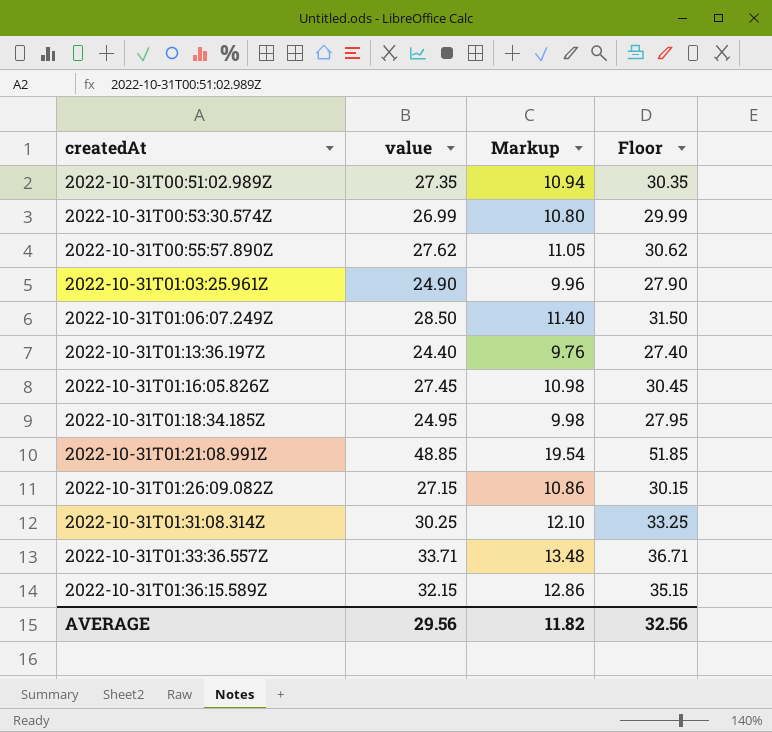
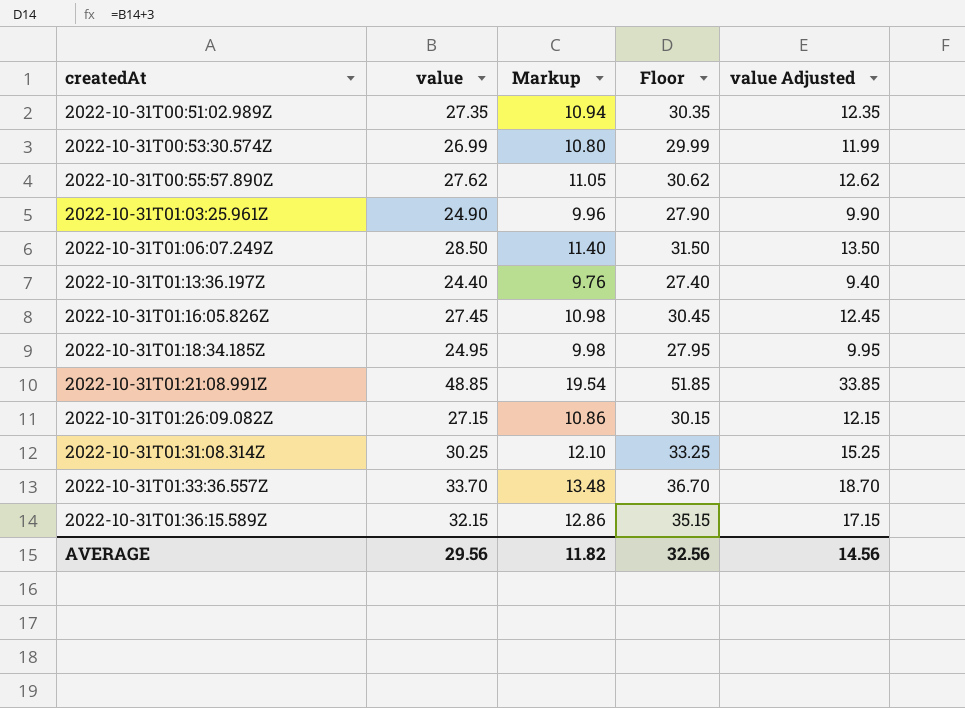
column value Adjusted | formula: none -> [value] - 15
2022-10-31T01:33:36.557Z | value: 33.71 -> 33.70
2022-10-31T01:33:36.557Z | Floor: 36.71 -> 36.70

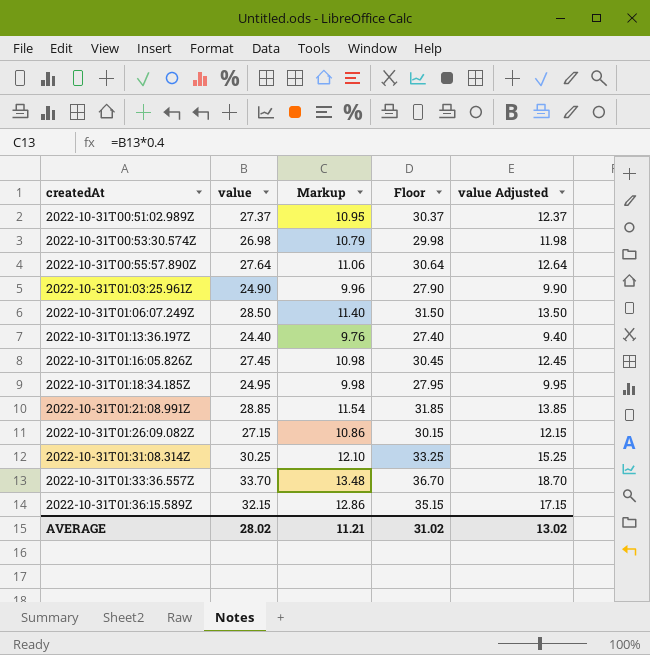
2022-10-31T00:51:02.989Z | value: 27.35 -> 27.37
2022-10-31T00:51:02.989Z | Markup: 10.94 -> 10.95
2022-10-31T00:51:02.989Z | Floor: 30.35 -> 30.37
2022-10-31T00:51:02.989Z | value Adjusted: 12.35 -> 12.37
2022-10-31T00:53:30.574Z | value: 26.99 -> 26.98
2022-10-31T00:53:30.574Z | Markup: 10.80 -> 10.79
2022-10-31T00:53:30.574Z | Floor: 29.99 -> 29.98
2022-10-31T00:53:30.574Z | value Adjusted: 11.99 -> 11.98
2022-10-31T00:55:57.890Z | value: 27.62 -> 27.64
2022-10-31T00:55:57.890Z | Markup: 11.05 -> 11.06
2022-10-31T00:55:57.890Z | Floor: 30.62 -> 30.64
2022-10-31T00:55:57.890Z | value Adjusted: 12.62 -> 12.64
2022-10-31T01:21:08.991Z | value: 48.85 -> 28.85
2022-10-31T01:21:08.991Z | Markup: 19.54 -> 11.54
2022-10-31T01:21:08.991Z | Floor: 51.85 -> 31.85
2022-10-31T01:21:08.991Z | value Adjusted: 33.85 -> 13.85
AVERAGE | value: 29.56 -> 28.02
AVERAGE | Markup: 11.82 -> 11.21
AVERAGE | Floor: 32.56 -> 31.02
AVERAGE | value Adjusted: 14.56 -> 13.02

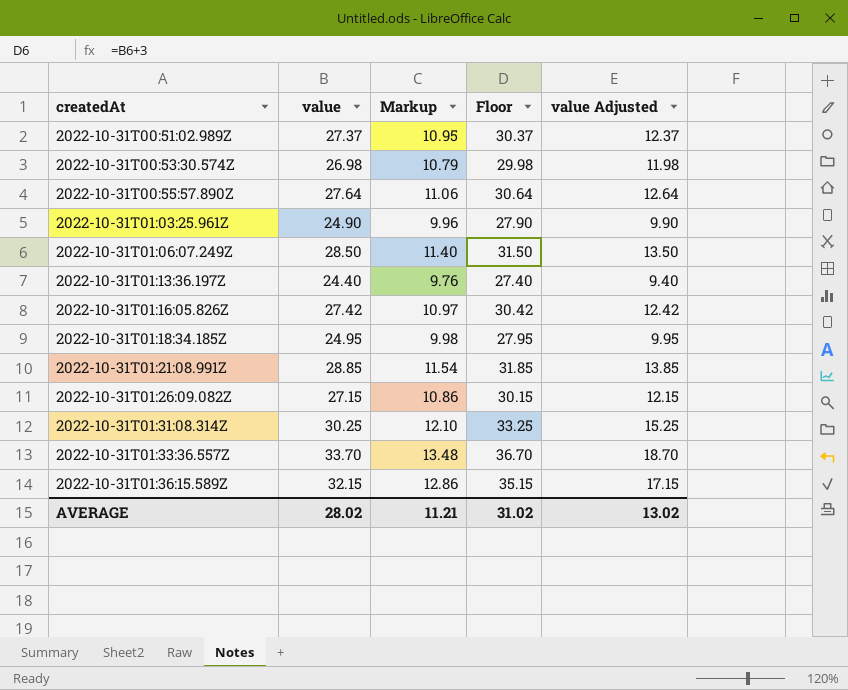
2022-10-31T01:16:05.826Z | value: 27.45 -> 27.42
2022-10-31T01:16:05.826Z | Markup: 10.98 -> 10.97
2022-10-31T01:16:05.826Z | Floor: 30.45 -> 30.42
2022-10-31T01:16:05.826Z | value Adjusted: 12.45 -> 12.42

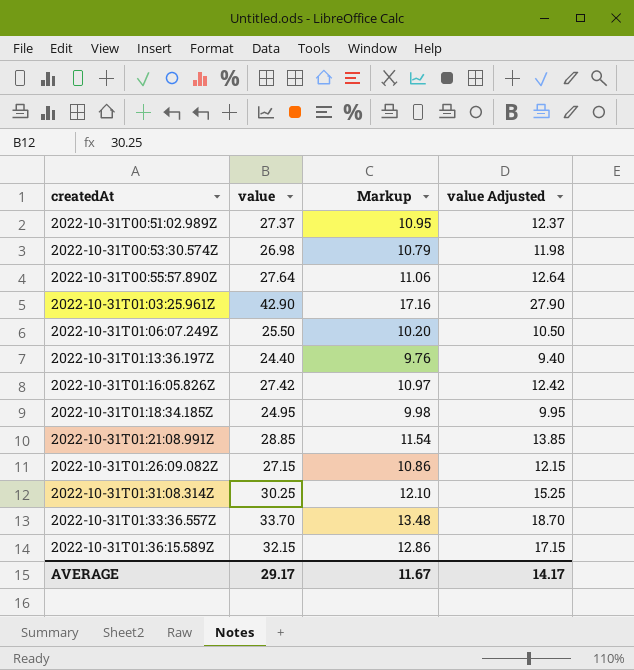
column Floor | formula: [value] + 3 -> none
2022-10-31T01:03:25.961Z | value: 24.90 -> 42.90
2022-10-31T01:03:25.961Z | Markup: 9.96 -> 17.16
2022-10-31T01:03:25.961Z | value Adjusted: 9.90 -> 27.90
2022-10-31T01:06:07.249Z | value: 28.50 -> 25.50
2022-10-31T01:06:07.249Z | Markup: 11.40 -> 10.20
2022-10-31T01:06:07.249Z | value Adjusted: 13.50 -> 10.50
AVERAGE | value: 28.02 -> 29.17
AVERAGE | Markup: 11.21 -> 11.67
AVERAGE | value Adjusted: 13.02 -> 14.17

